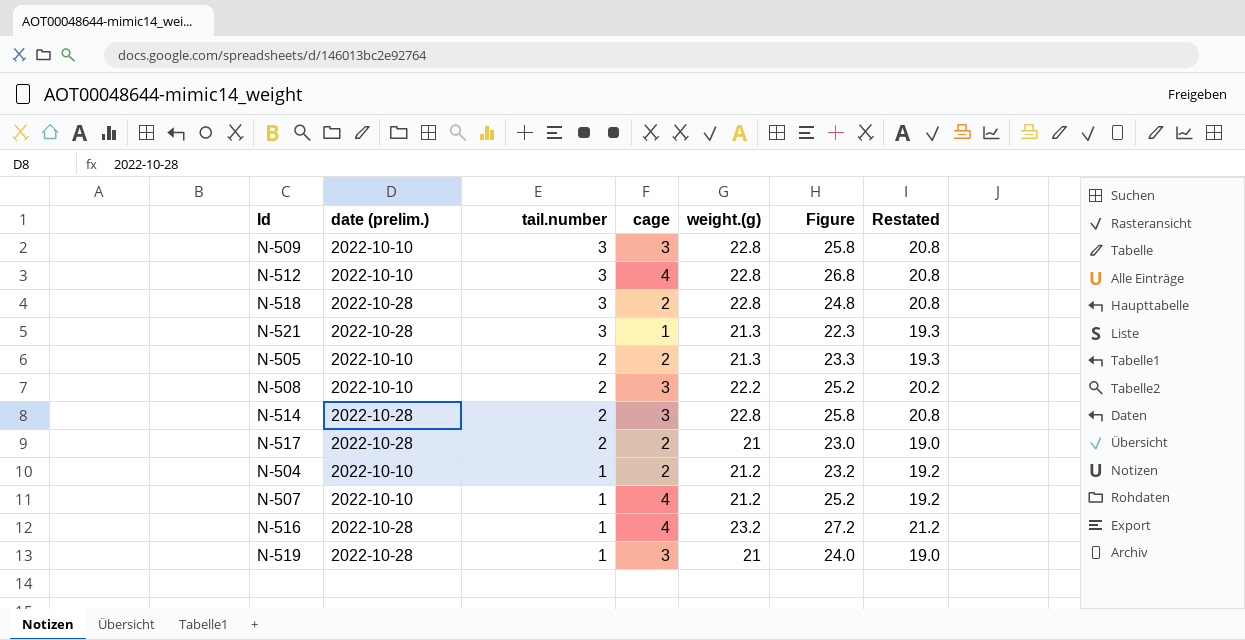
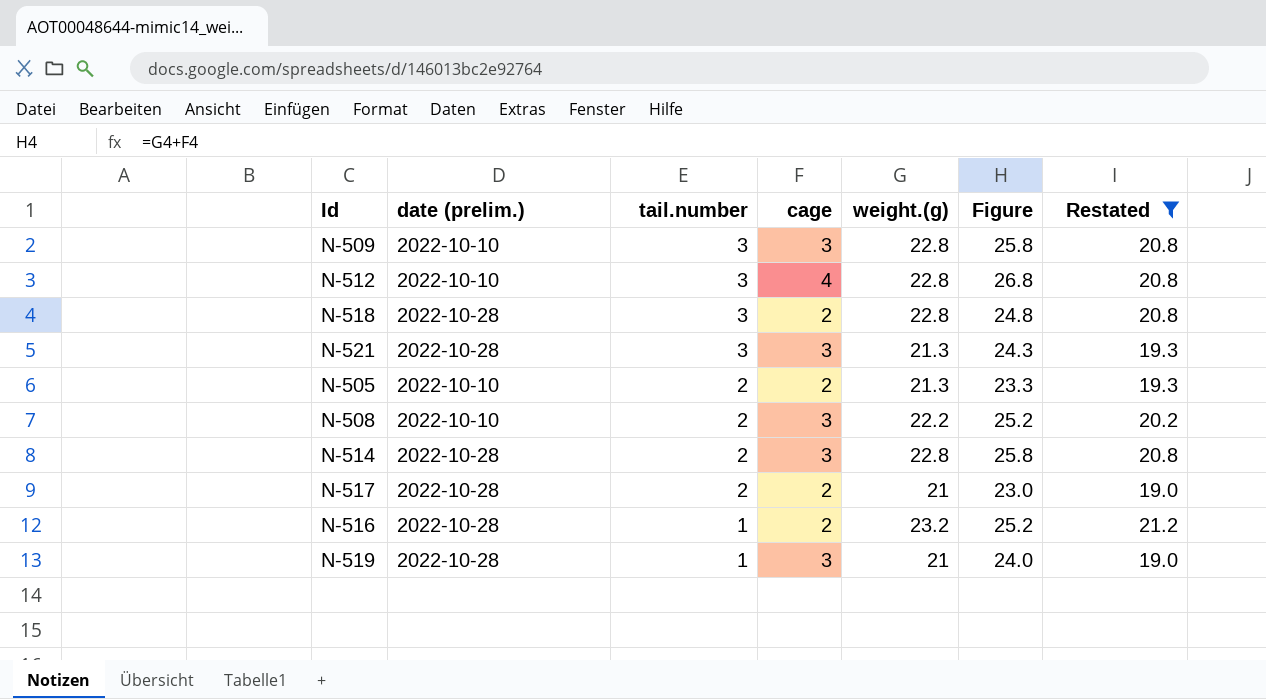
filter: none -> Restated != 19.2
N-521 | cage: 1 -> 3
N-521 | Figure: 22.3 -> 24.3
N-516 | cage: 4 -> 2
N-516 | Figure: 27.2 -> 25.2

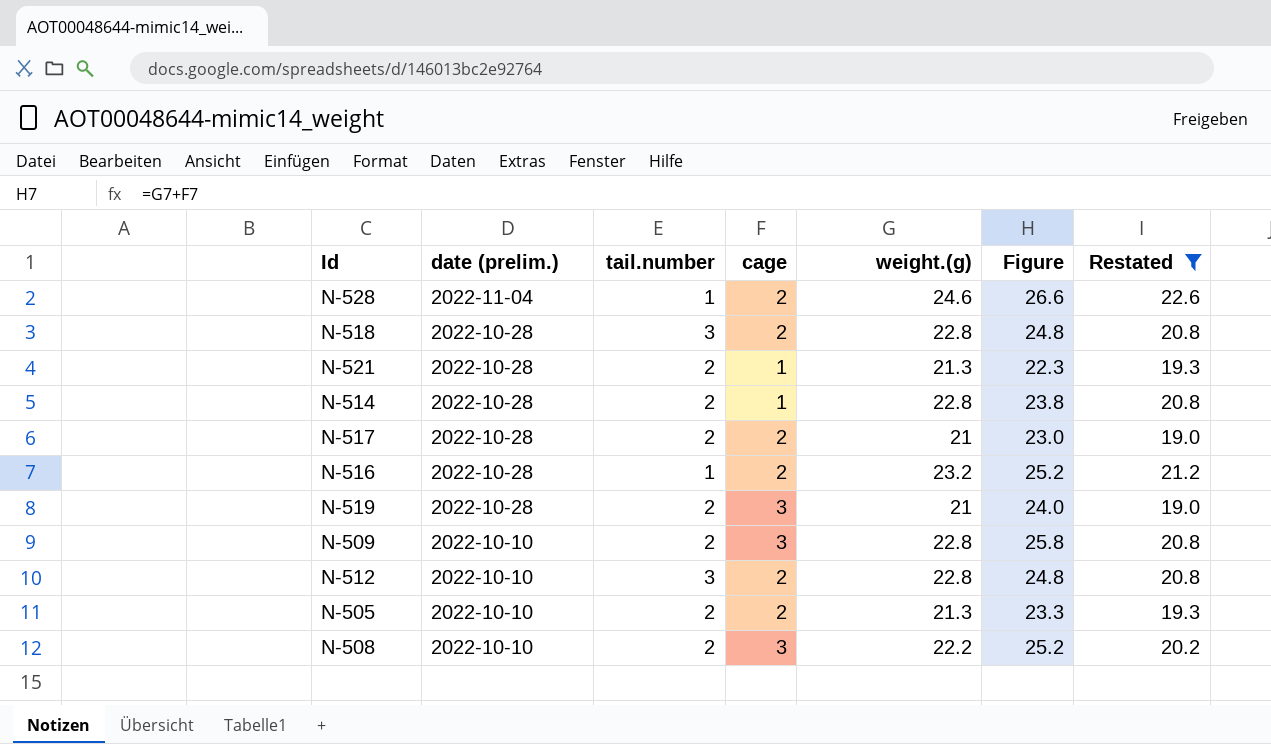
row order: tail.number descending -> date (prelim.) descending
row N-528: none -> 2022-11-04 | 1 | 2 | 24.6 | 26.6 | 22.6
N-521 | tail.number: 3 -> 2
N-521 | cage: 3 -> 1
N-521 | Figure: 24.3 -> 22.3
N-514 | cage: 3 -> 1
N-514 | Figure: 25.8 -> 23.8
N-519 | tail.number: 1 -> 2
N-509 | tail.number: 3 -> 2
N-512 | cage: 4 -> 2
N-512 | Figure: 26.8 -> 24.8

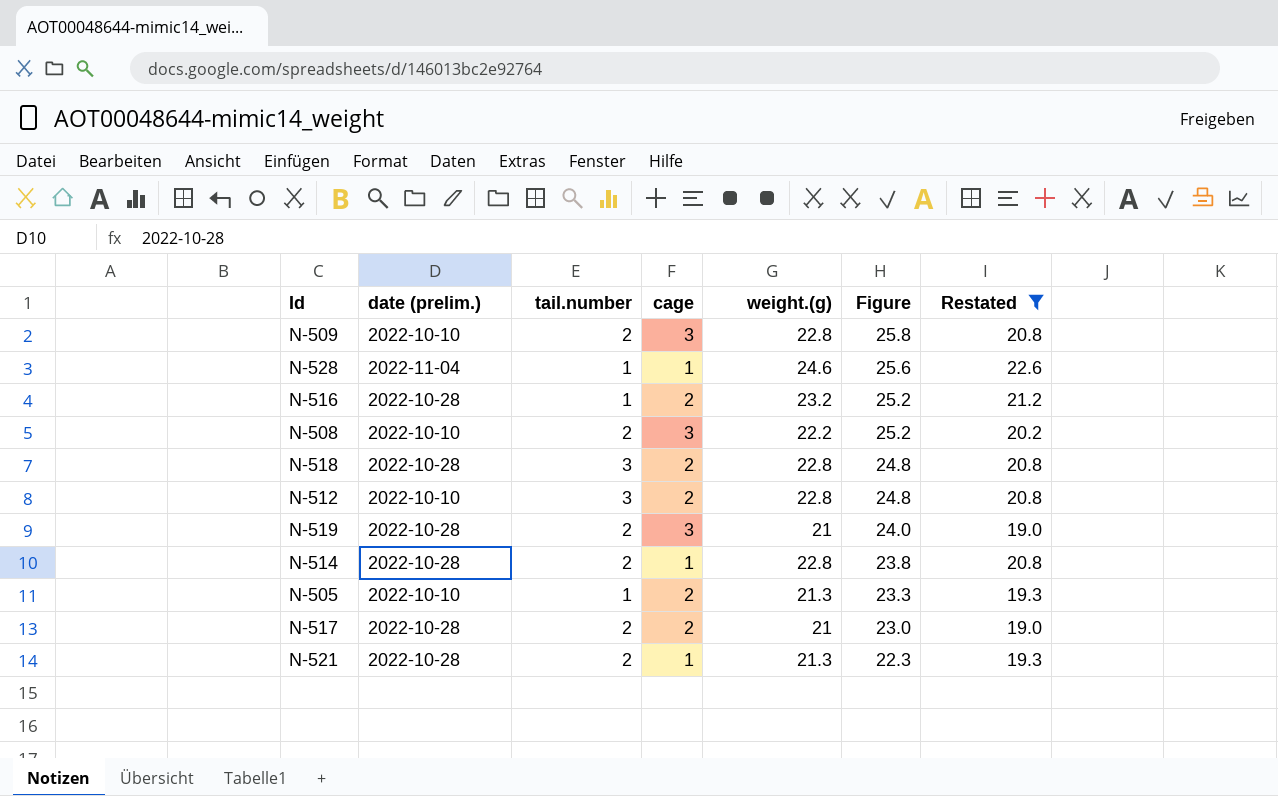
row order: date (prelim.) descending -> Figure descending
N-528 | cage: 2 -> 1
N-528 | Figure: 26.6 -> 25.6
N-505 | tail.number: 2 -> 1

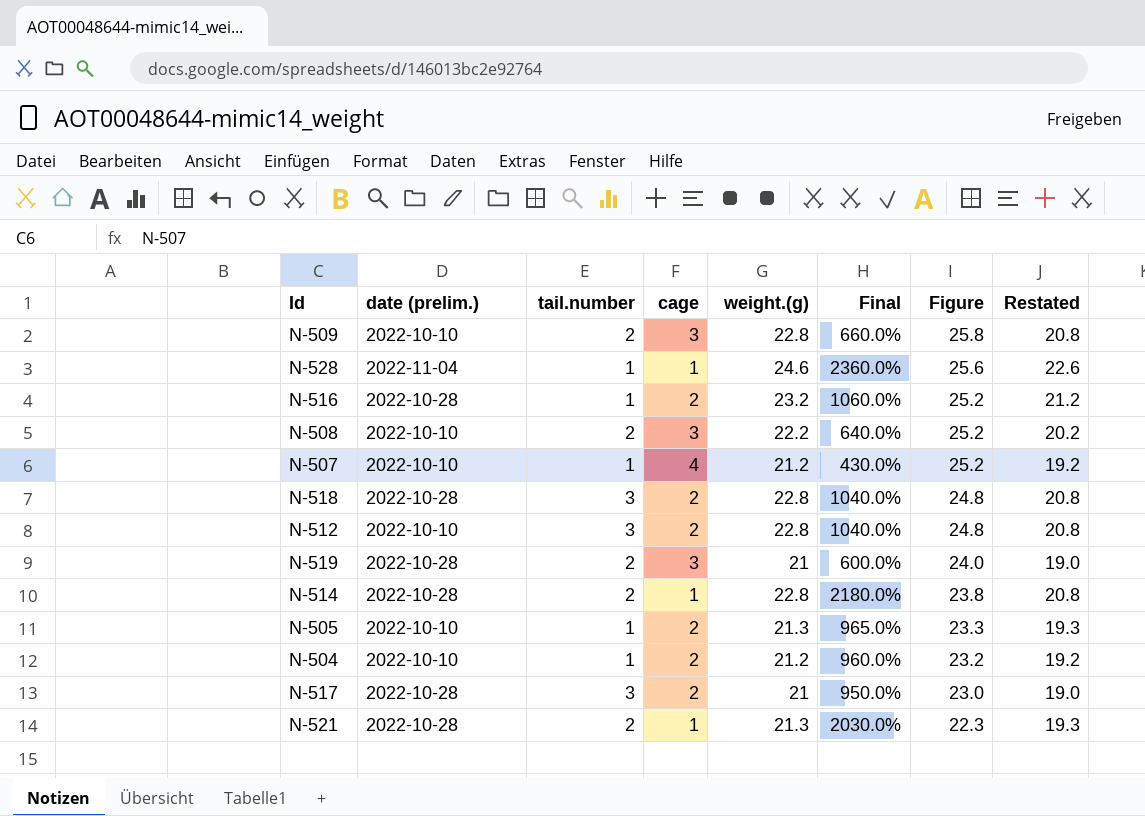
filter: Restated != 19.2 -> none
column Final | formula: none -> ([weight.(g)] - [cage]) / [cage]
N-517 | tail.number: 2 -> 3

